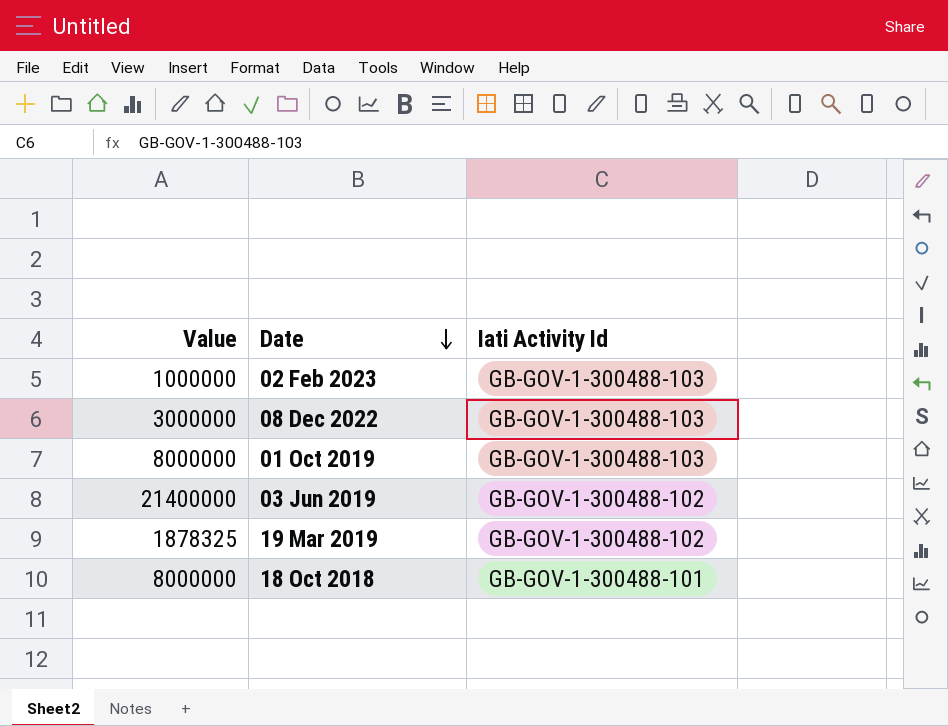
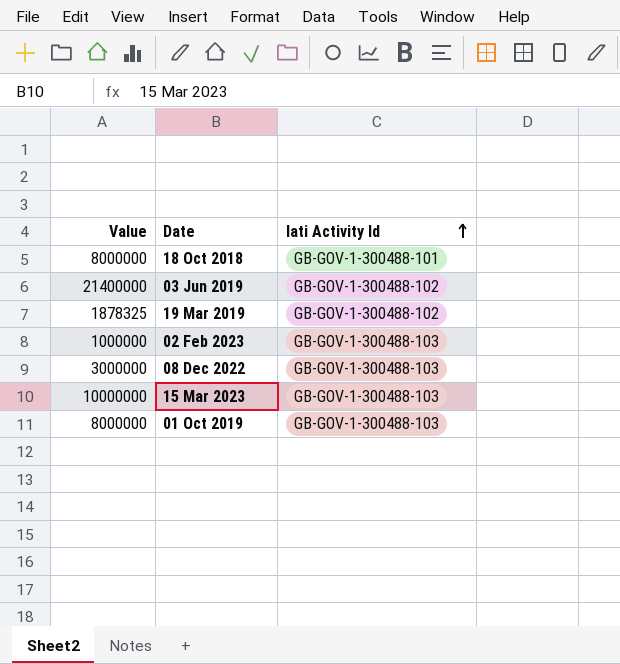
row order: Date descending -> Iati Activity Id ascending
row 15 Mar 2023: none -> 10000000 | GB-GOV-1-300488-103

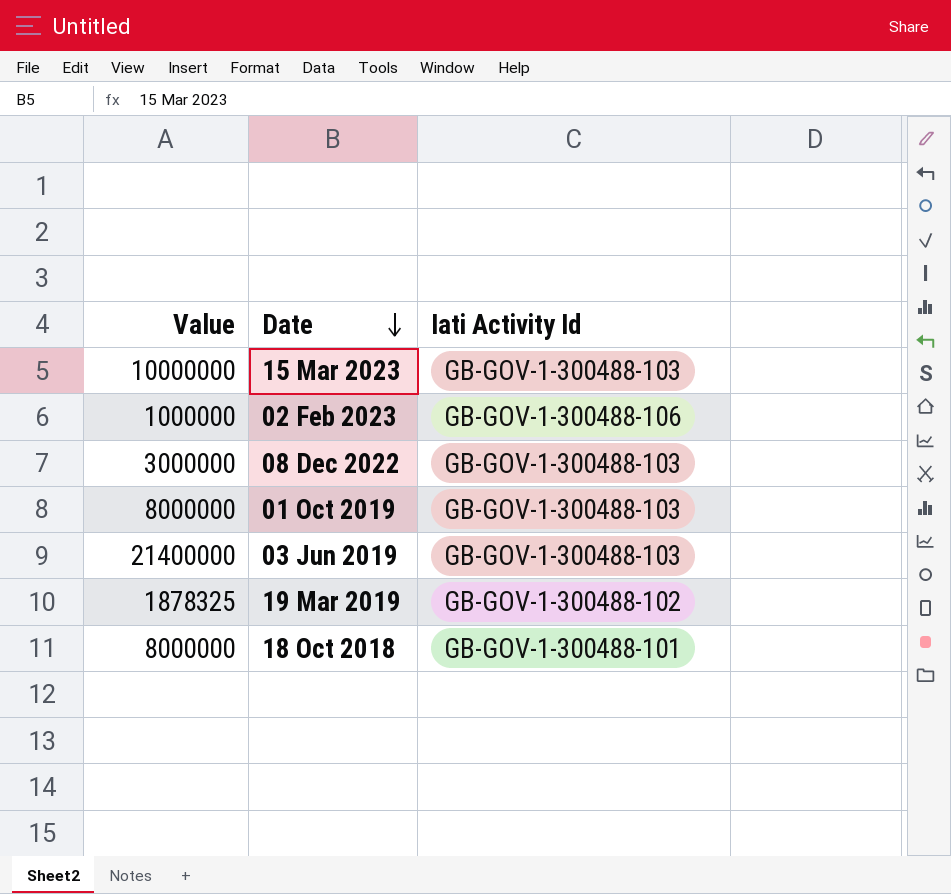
row order: Iati Activity Id ascending -> Date descending
02 Feb 2023 | Iati Activity Id: GB-GOV-1-300488-103 -> GB-GOV-1-300488-106
03 Jun 2019 | Iati Activity Id: GB-GOV-1-300488-102 -> GB-GOV-1-300488-103

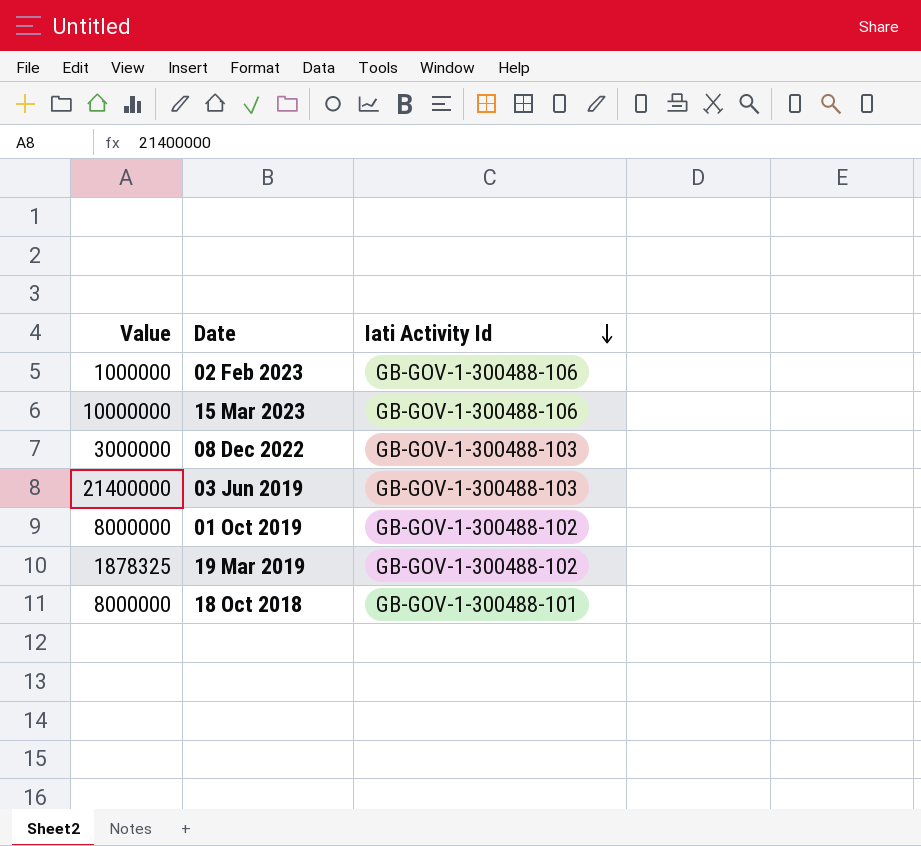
row order: Date descending -> Iati Activity Id descending
15 Mar 2023 | Iati Activity Id: GB-GOV-1-300488-103 -> GB-GOV-1-300488-106
01 Oct 2019 | Iati Activity Id: GB-GOV-1-300488-103 -> GB-GOV-1-300488-102

